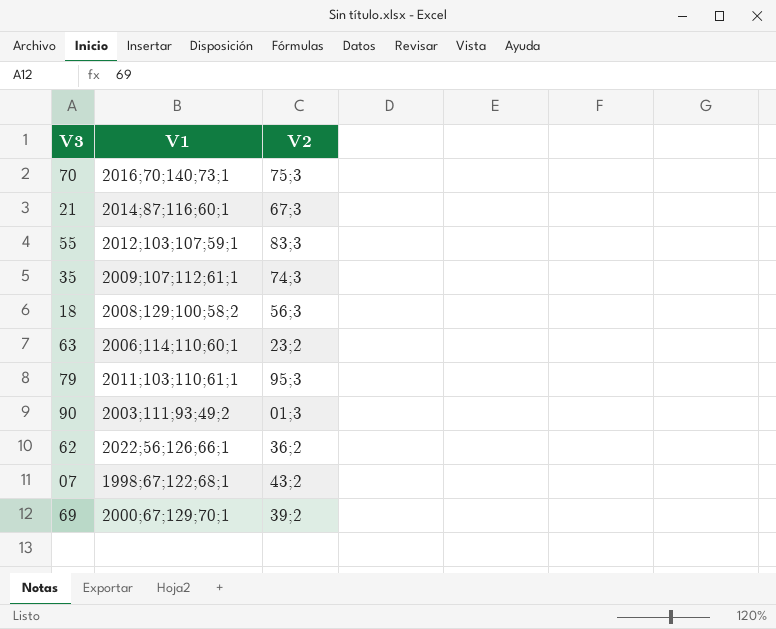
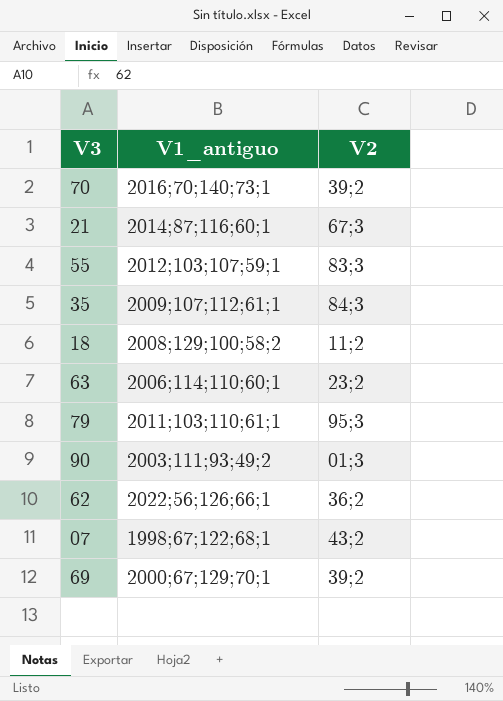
column name: V1 -> V1_antiguo
70 | V2: 75;3 -> 39;2
35 | V2: 74;3 -> 84;3
18 | V2: 56;3 -> 11;2

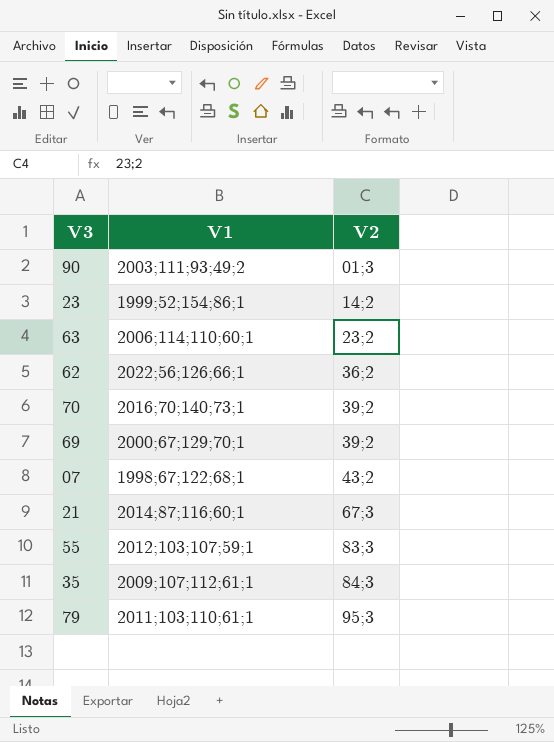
row order: none -> V2 ascending
column name: V1_antiguo -> V1
row 18: 2008;129;100;58;2 | 11;2 -> none
row 23: none -> 1999;52;154;86;1 | 14;2

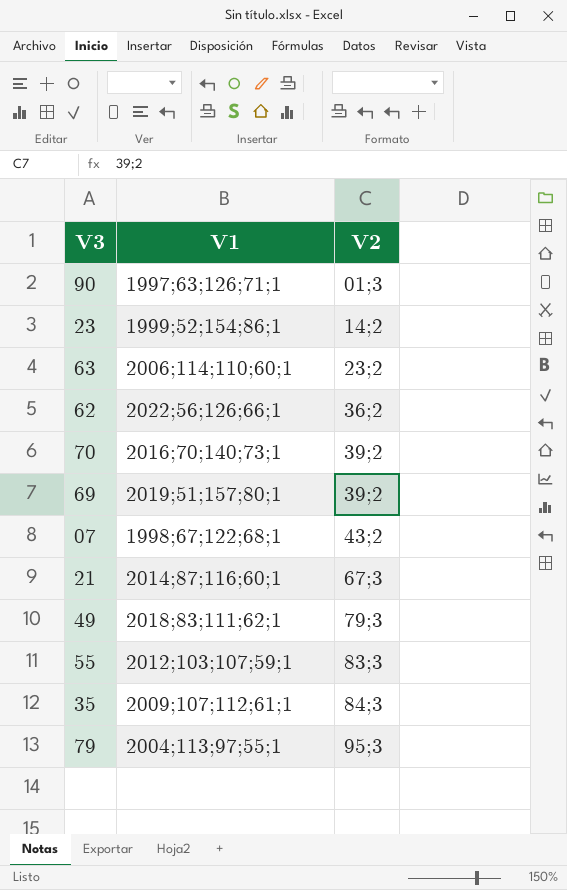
90 | V1: 2003;111;93;49;2 -> 1997;63;126;71;1
69 | V1: 2000;67;129;70;1 -> 2019;51;157;80;1
row 49: none -> 2018;83;111;62;1 | 79;3
79 | V1: 2011;103;110;61;1 -> 2004;113;97;55;1

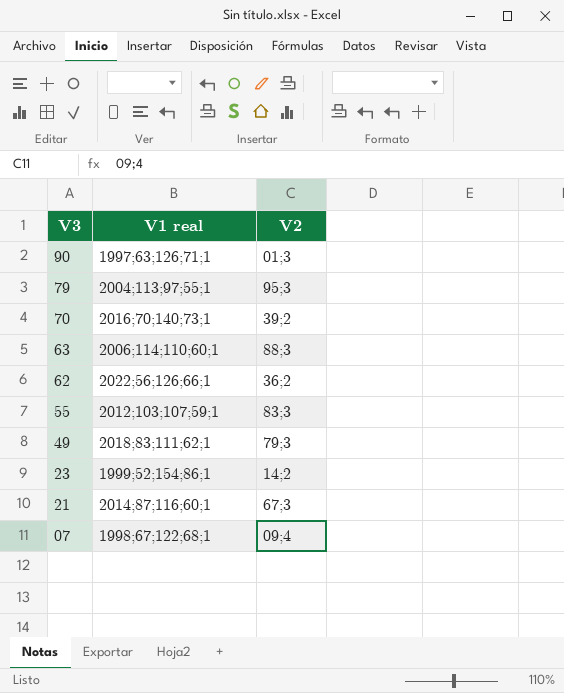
row order: V2 ascending -> V3 descending
column name: V1 -> V1 real
row 69: 2019;51;157;80;1 | 39;2 -> none
row 35: 2009;107;112;61;1 | 84;3 -> none
63 | V2: 23;2 -> 88;3
07 | V2: 43;2 -> 09;4

